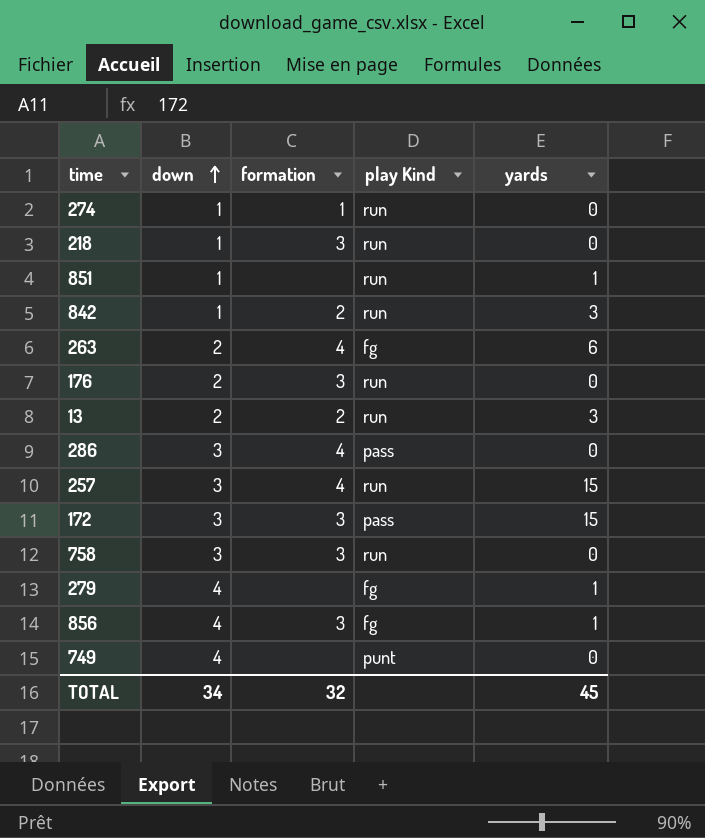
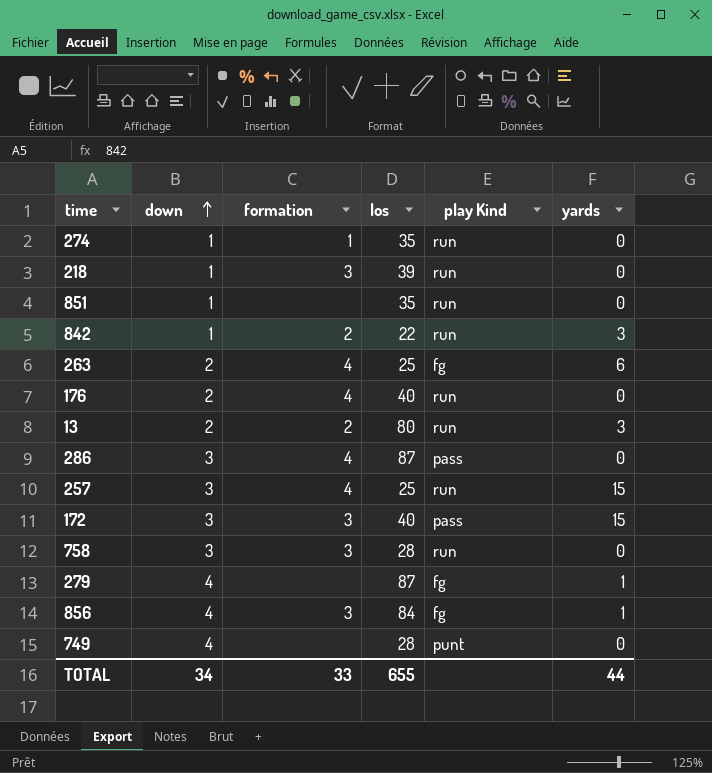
column los | position: none -> 4
851 | yards: 1 -> 0
176 | formation: 3 -> 4
TOTAL | formation: 32 -> 33
TOTAL | yards: 45 -> 44

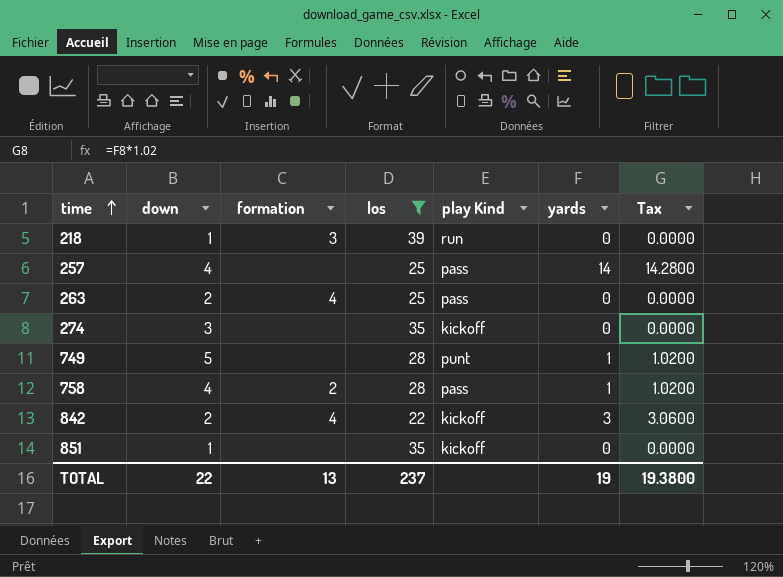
filter: none -> los <= 39
row order: down ascending -> time ascending
column Tax | formula: none -> [yards] * 1.02
257 | down: 3 -> 4
257 | formation: 4 -> none
257 | play Kind: run -> pass
257 | yards: 15 -> 14
263 | play Kind: fg -> pass
263 | yards: 6 -> 0
274 | down: 1 -> 3
274 | formation: 1 -> none
274 | play Kind: run -> kickoff
749 | down: 4 -> 5
749 | yards: 0 -> 1
758 | down: 3 -> 4
758 | formation: 3 -> 2
758 | play Kind: run -> pass
758 | yards: 0 -> 1
842 | down: 1 -> 2
842 | formation: 2 -> 4
842 | play Kind: run -> kickoff
851 | play Kind: run -> kickoff
TOTAL | down: 34 -> 22
TOTAL | formation: 33 -> 13
TOTAL | los: 655 -> 237
TOTAL | yards: 44 -> 19

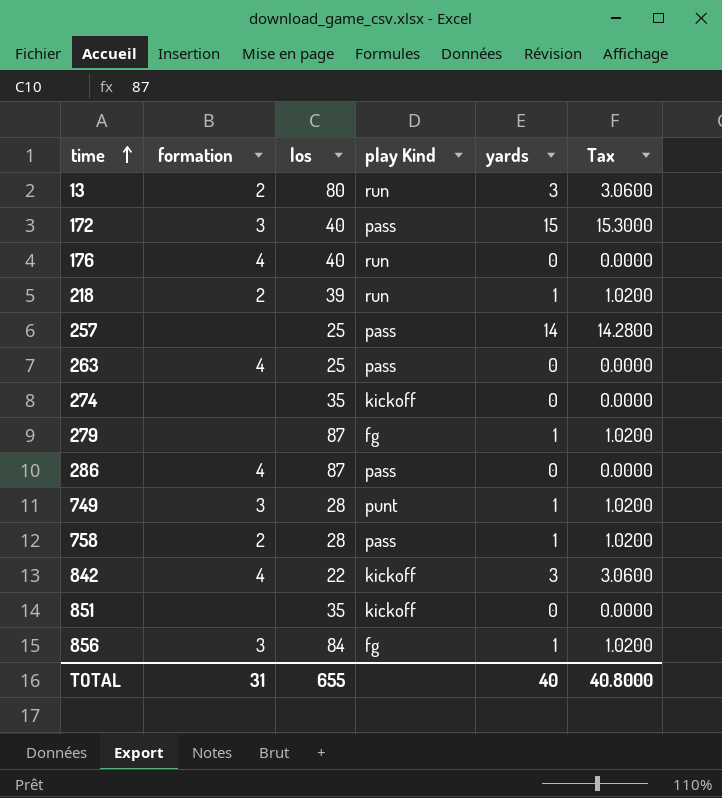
filter: los <= 39 -> none
column down | position: 2 -> none
218 | formation: 3 -> 2
218 | yards: 0 -> 1
218 | Tax: 0.0000 -> 1.0200
749 | formation: none -> 3
TOTAL | formation: 13 -> 31
TOTAL | los: 237 -> 655
TOTAL | yards: 19 -> 40
TOTAL | Tax: 19.3800 -> 40.8000

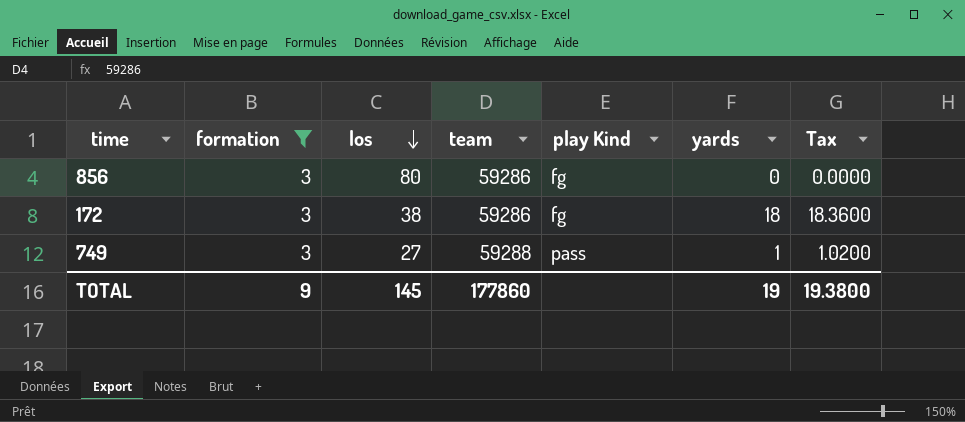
filter: none -> formation = 3
row order: time ascending -> los descending
column team | position: none -> 4
856 | los: 84 -> 80
856 | yards: 1 -> 0
856 | Tax: 1.0200 -> 0.0000
172 | los: 40 -> 38
172 | play Kind: pass -> fg
172 | yards: 15 -> 18
172 | Tax: 15.3000 -> 18.3600
749 | los: 28 -> 27
749 | play Kind: punt -> pass
TOTAL | formation: 31 -> 9
TOTAL | los: 655 -> 145
TOTAL | yards: 40 -> 19
TOTAL | Tax: 40.8000 -> 19.3800

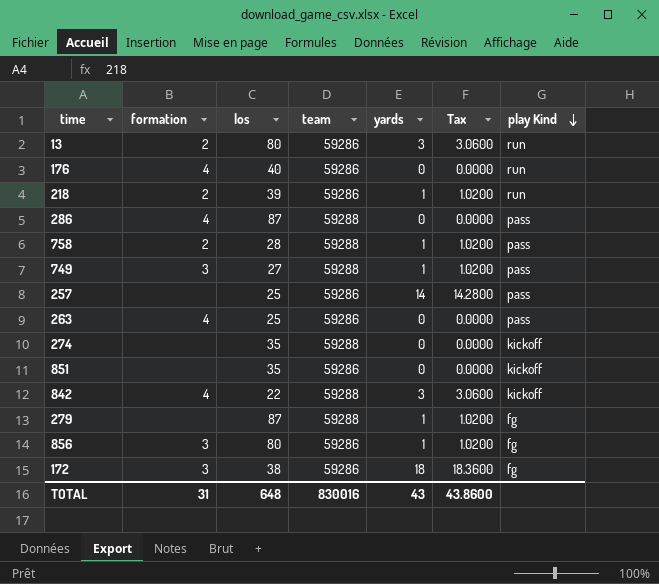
filter: formation = 3 -> none
row order: los descending -> play Kind descending
column play Kind | position: 5 -> 7
856 | yards: 0 -> 1
856 | Tax: 0.0000 -> 1.0200
TOTAL | formation: 9 -> 31
TOTAL | los: 145 -> 648
TOTAL | team: 177860 -> 830016
TOTAL | yards: 19 -> 43
TOTAL | Tax: 19.3800 -> 43.8600

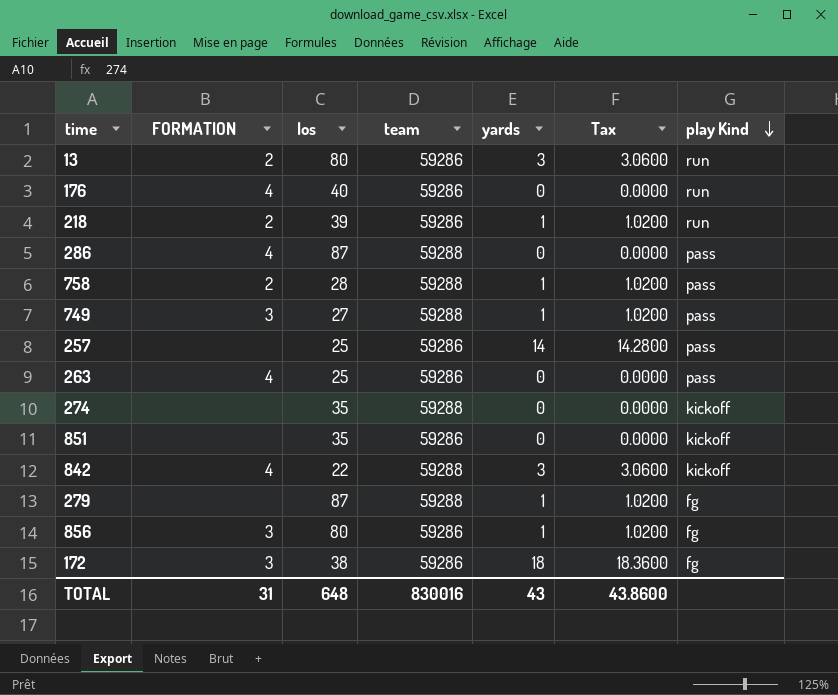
column name: formation -> FORMATION

